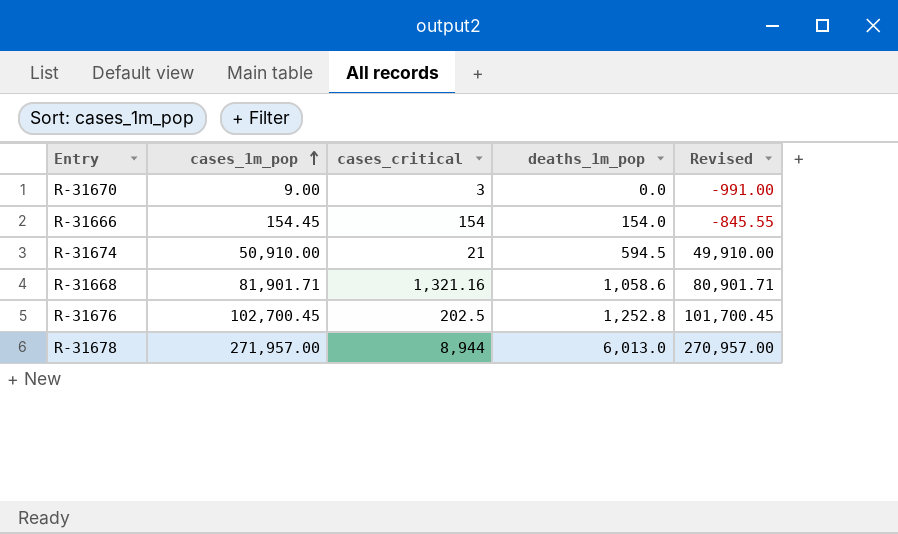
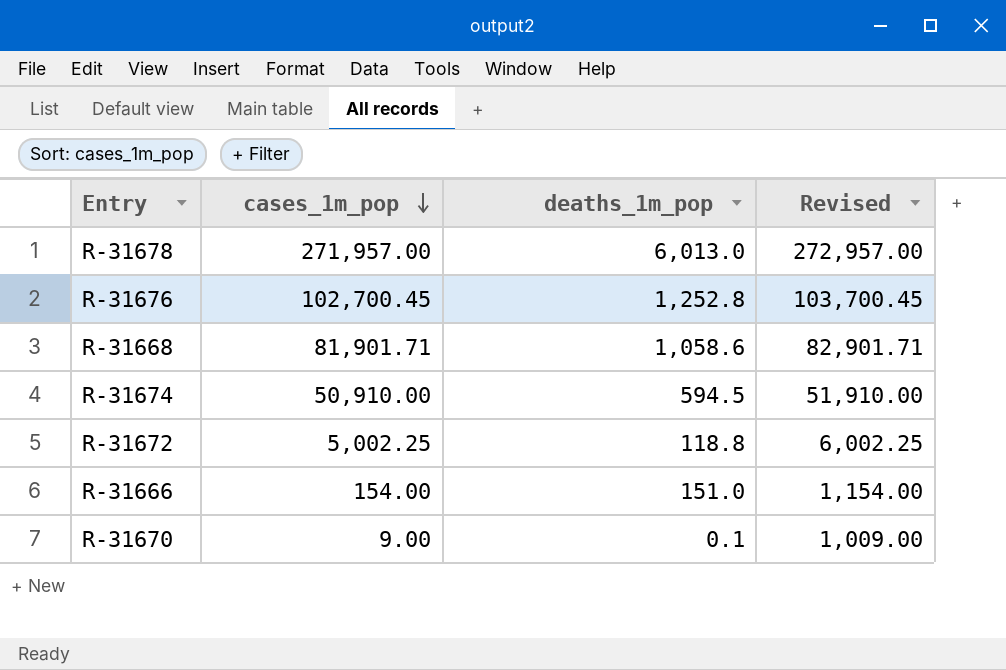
row order: cases_1m_pop ascending -> cases_1m_pop descending
column cases_critical | position: 3 -> none
column Revised | formula: [cases_1m_pop] - 1000 -> [cases_1m_pop] + 1000
row R-31672: none -> 5,002.25 | 118.8 | 6,002.25
R-31666 | cases_1m_pop: 154.45 -> 154.00
R-31666 | deaths_1m_pop: 154.0 -> 151.0
R-31670 | deaths_1m_pop: 0.0 -> 0.1

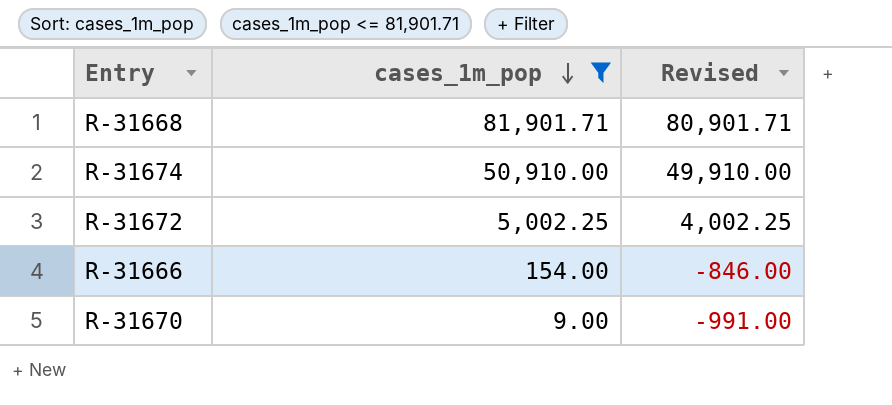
filter: none -> cases_1m_pop <= 81,901.71
column deaths_1m_pop | position: 3 -> none
column Revised | formula: [cases_1m_pop] + 1000 -> [cases_1m_pop] - 1000

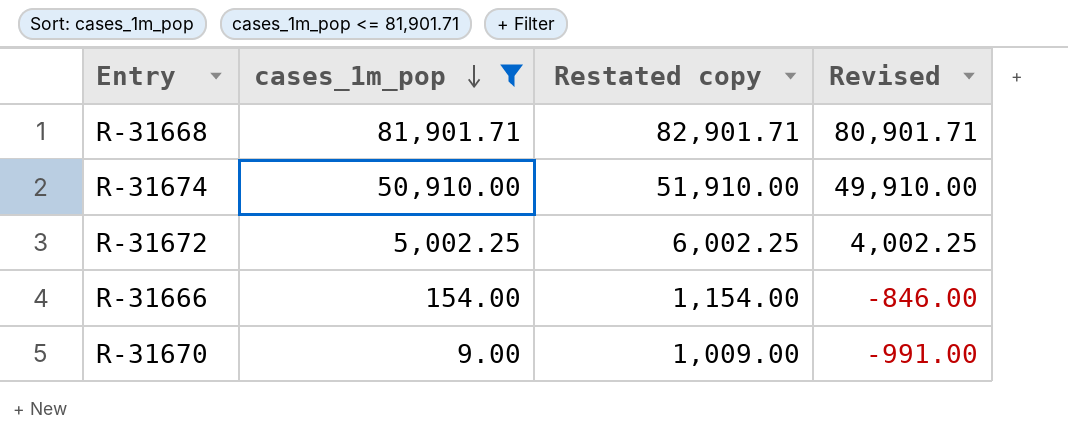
column Restated copy | formula: none -> [cases_1m_pop] + 1000

